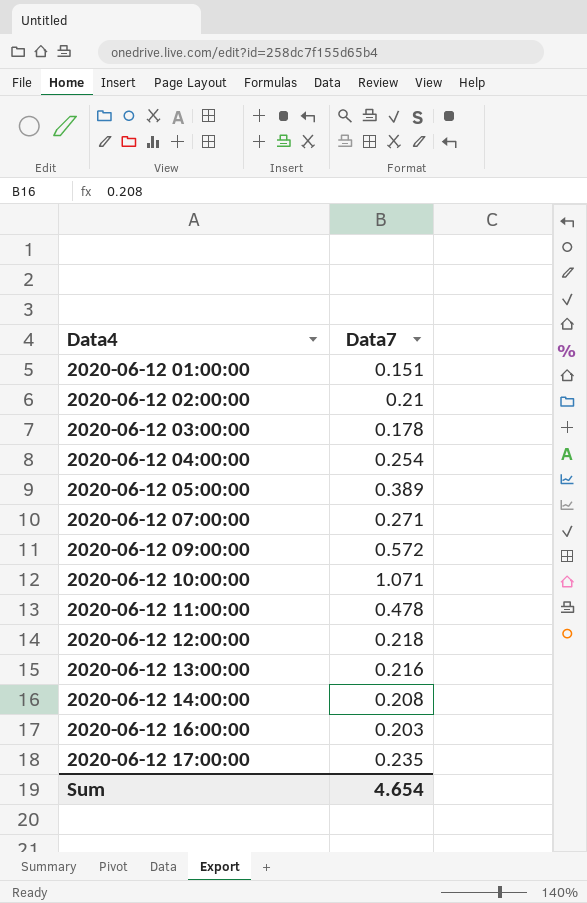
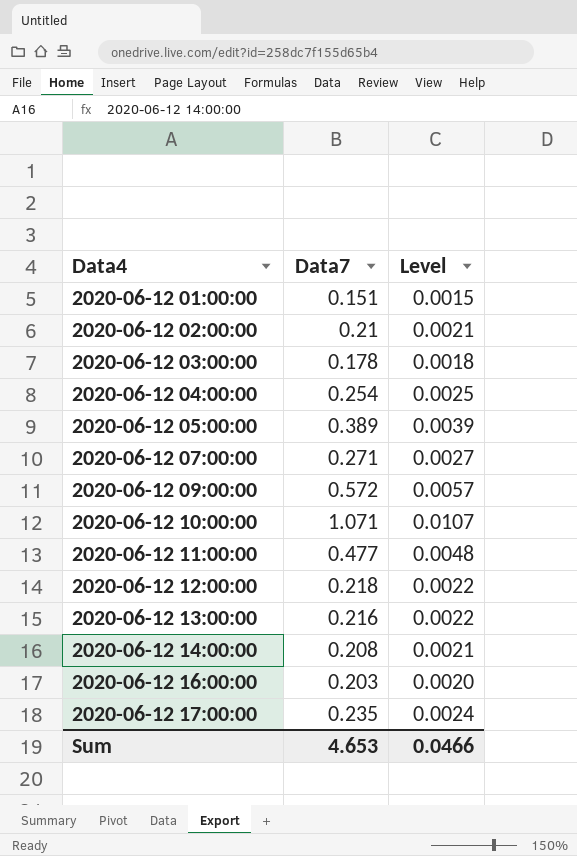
column Level | formula: none -> [Data7] * 0.01
2020-06-12 11:00:00 | Data7: 0.478 -> 0.477
Sum | Data7: 4.654 -> 4.653

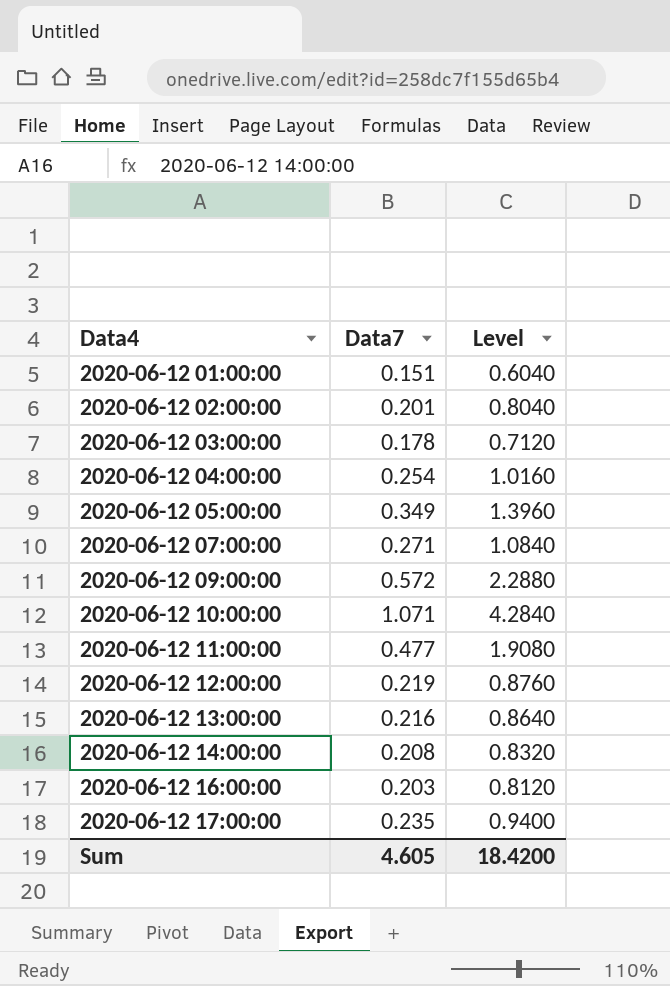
column Level | formula: [Data7] * 0.01 -> [Data7] * 4
2020-06-12 02:00:00 | Data7: 0.21 -> 0.201
2020-06-12 05:00:00 | Data7: 0.389 -> 0.349
2020-06-12 12:00:00 | Data7: 0.218 -> 0.219
Sum | Data7: 4.653 -> 4.605
Sum | Level: 0.0466 -> 18.4200

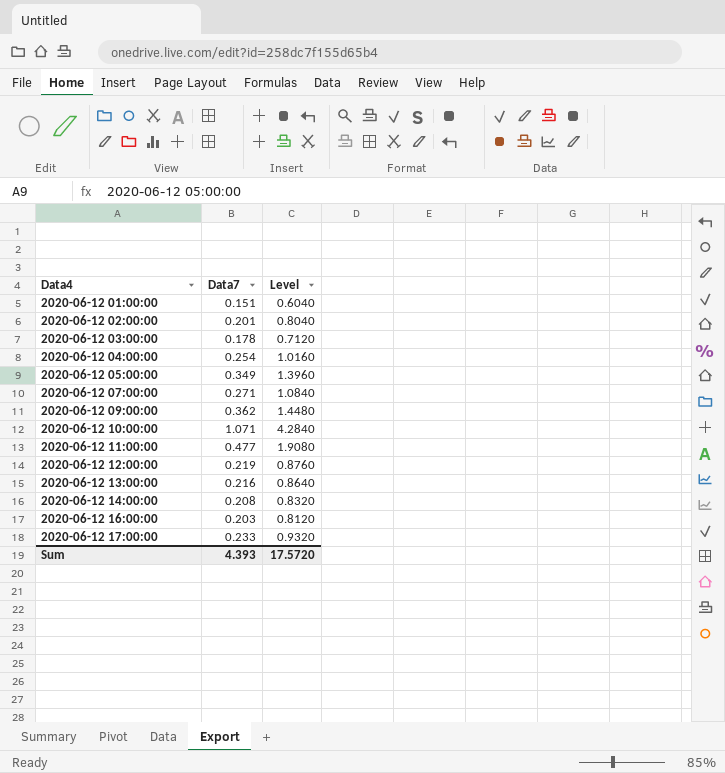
2020-06-12 09:00:00 | Data7: 0.572 -> 0.362
2020-06-12 09:00:00 | Level: 2.2880 -> 1.4480
2020-06-12 17:00:00 | Data7: 0.235 -> 0.233
2020-06-12 17:00:00 | Level: 0.9400 -> 0.9320
Sum | Data7: 4.605 -> 4.393
Sum | Level: 18.4200 -> 17.5720

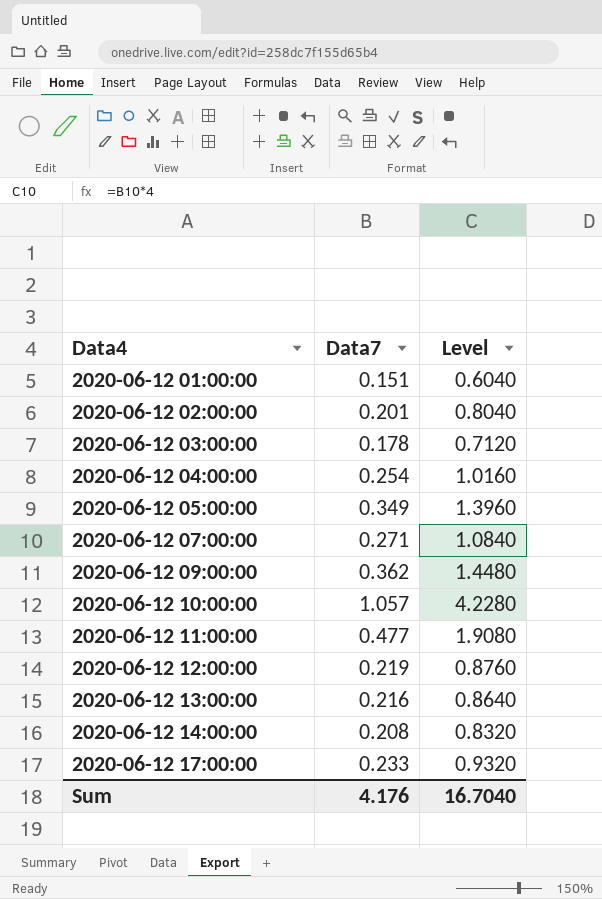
row 2020-06-12 16:00:00: 0.203 | 0.8120 -> none
2020-06-12 10:00:00 | Data7: 1.071 -> 1.057
2020-06-12 10:00:00 | Level: 4.2840 -> 4.2280
Sum | Data7: 4.393 -> 4.176
Sum | Level: 17.5720 -> 16.7040

